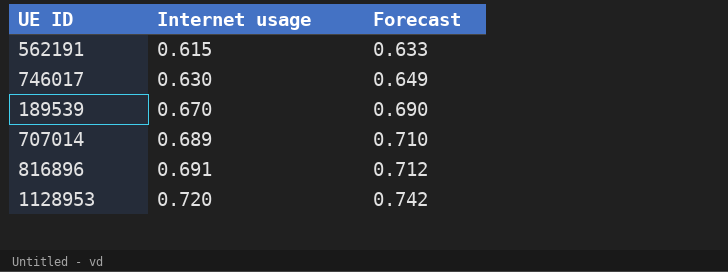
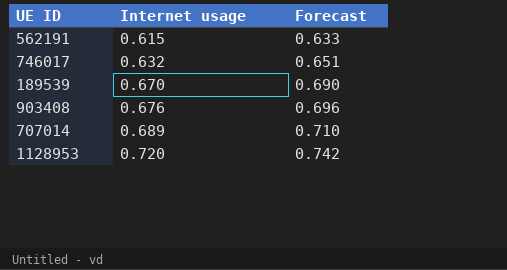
row 816896: 0.691 | 0.712 -> none
746017 | Internet usage: 0.630 -> 0.632
746017 | Forecast: 0.649 -> 0.651
row 903408: none -> 0.676 | 0.696

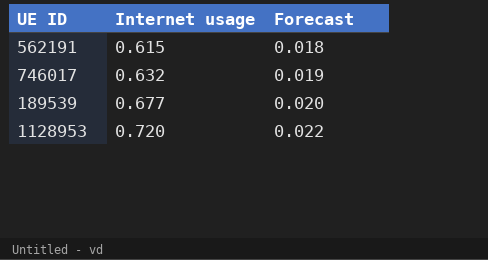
column Forecast | formula: [Internet usage] * 1.03 -> [Internet usage] * 0.03
row 903408: 0.676 | 0.696 -> none
row 707014: 0.689 | 0.710 -> none
189539 | Internet usage: 0.670 -> 0.677

